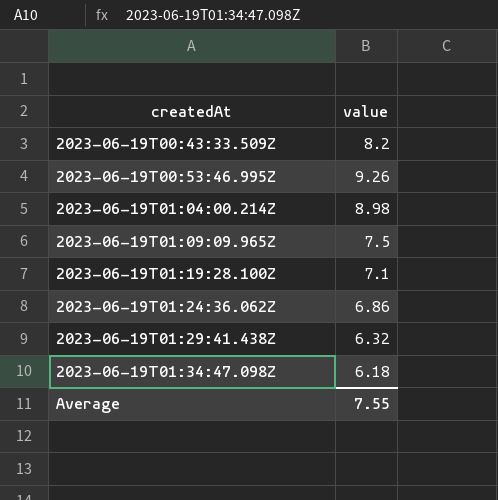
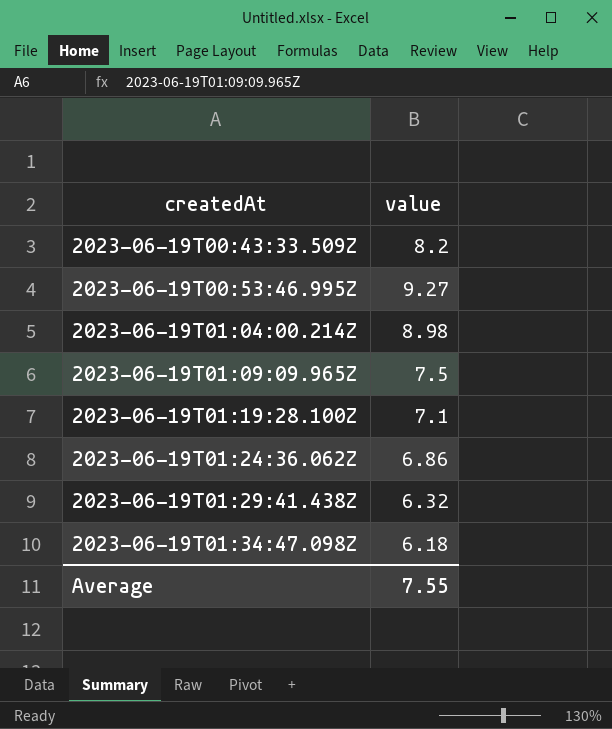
2023-06-19T00:53:46.995Z | value: 9.26 -> 9.27

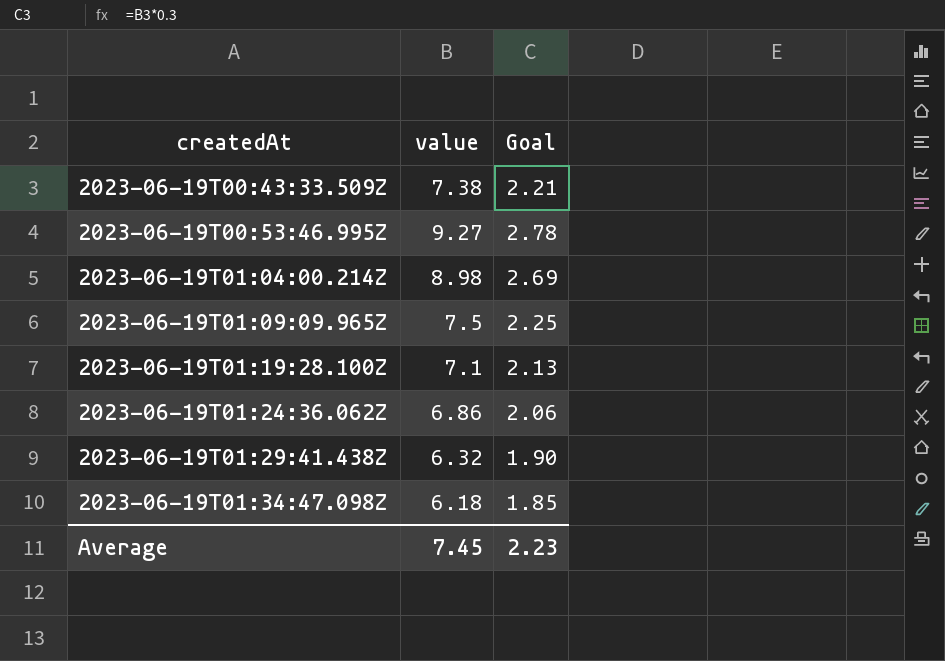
column Goal | formula: none -> [value] * 0.3
2023-06-19T00:43:33.509Z | value: 8.2 -> 7.38
Average | value: 7.55 -> 7.45

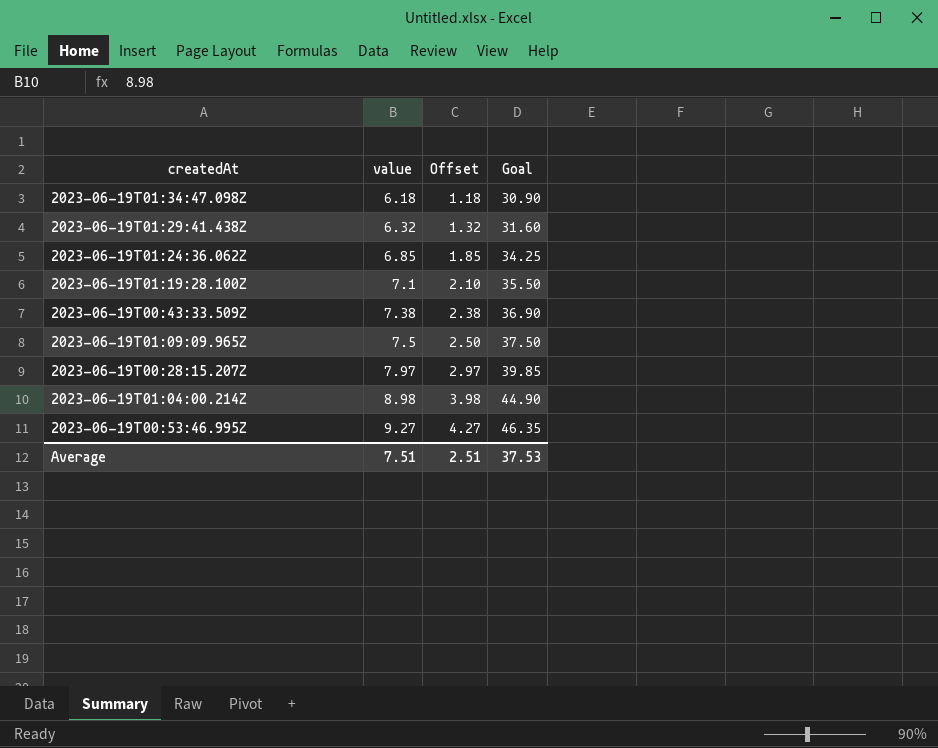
row order: createdAt ascending -> value ascending
column Offset | formula: none -> [value] - 5
column Goal | formula: [value] * 0.3 -> [value] * 5
2023-06-19T01:24:36.062Z | value: 6.86 -> 6.85
row 2023-06-19T00:28:15.207Z: none -> 7.97 | 2.97 | 39.85
Average | value: 7.45 -> 7.51
Average | Goal: 2.23 -> 37.53

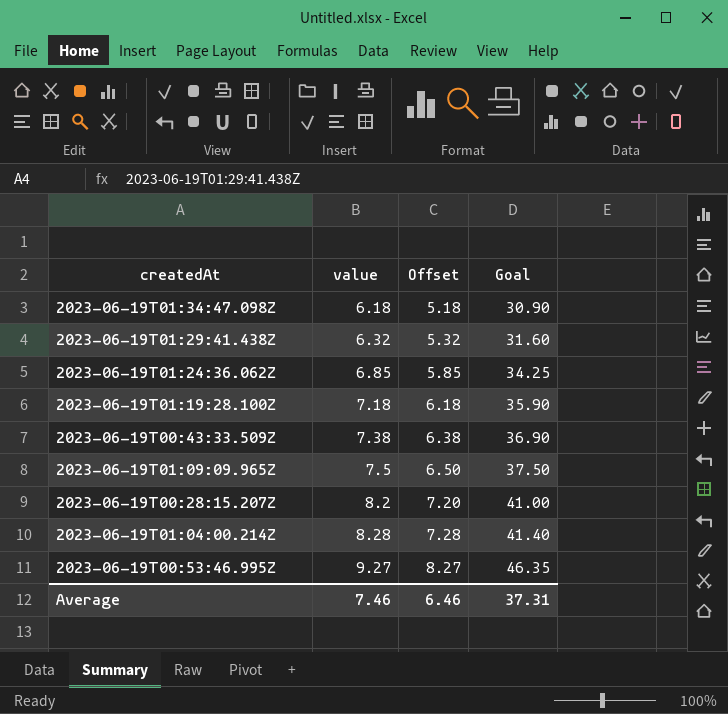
column Offset | formula: [value] - 5 -> [value] - 1
2023-06-19T01:19:28.100Z | value: 7.1 -> 7.18
2023-06-19T01:19:28.100Z | Goal: 35.50 -> 35.90
2023-06-19T00:28:15.207Z | value: 7.97 -> 8.2
2023-06-19T00:28:15.207Z | Goal: 39.85 -> 41.00
2023-06-19T01:04:00.214Z | value: 8.98 -> 8.28
2023-06-19T01:04:00.214Z | Goal: 44.90 -> 41.40
Average | value: 7.51 -> 7.46
Average | Offset: 2.51 -> 6.46
Average | Goal: 37.53 -> 37.31

